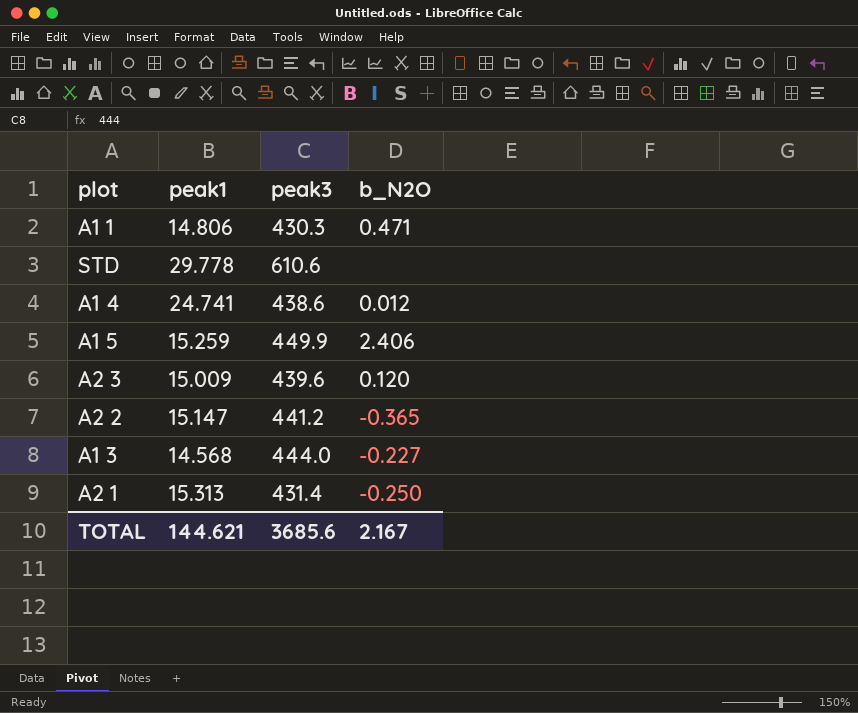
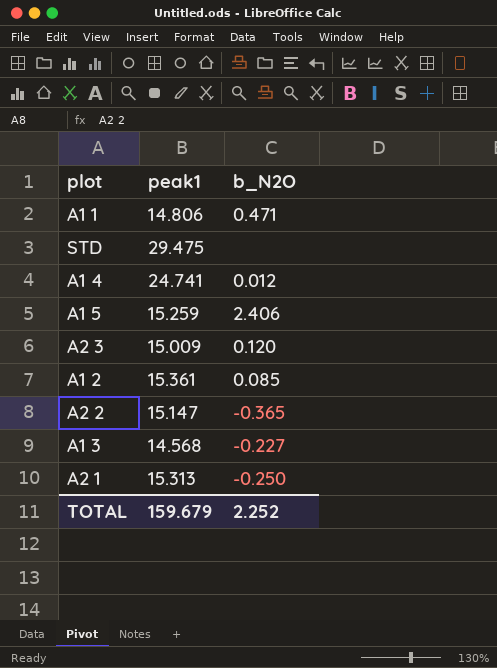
column peak3 | position: 3 -> none
STD | peak1: 29.778 -> 29.475
row A1 2: none -> 15.361 | 0.085
TOTAL | peak1: 144.621 -> 159.679
TOTAL | b_N2O: 2.167 -> 2.252

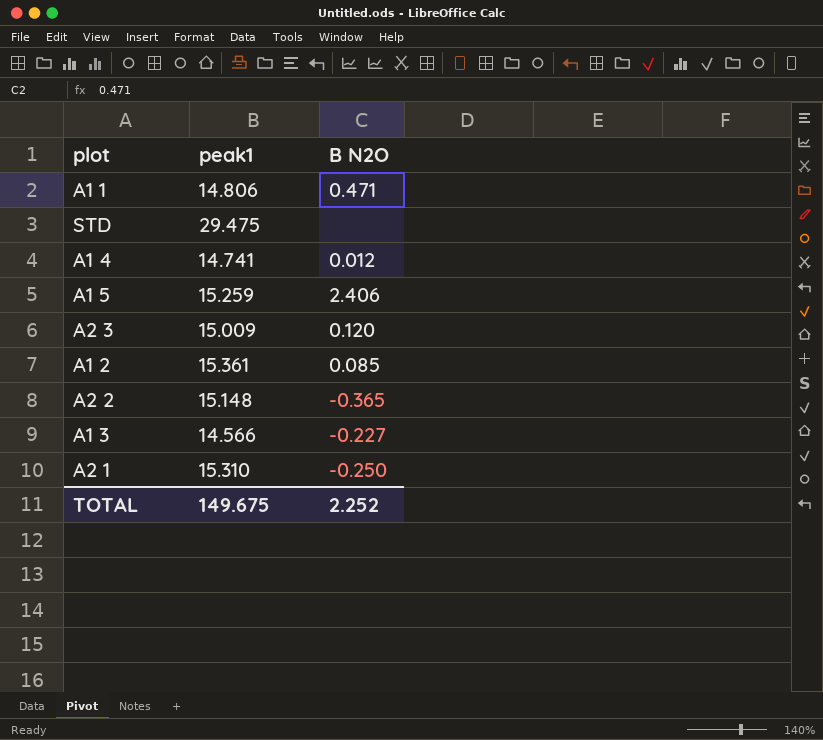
column name: b_N2O -> B N2O
A1 4 | peak1: 24.741 -> 14.741
A2 2 | peak1: 15.147 -> 15.148
A1 3 | peak1: 14.568 -> 14.566
A2 1 | peak1: 15.313 -> 15.310
TOTAL | peak1: 159.679 -> 149.675

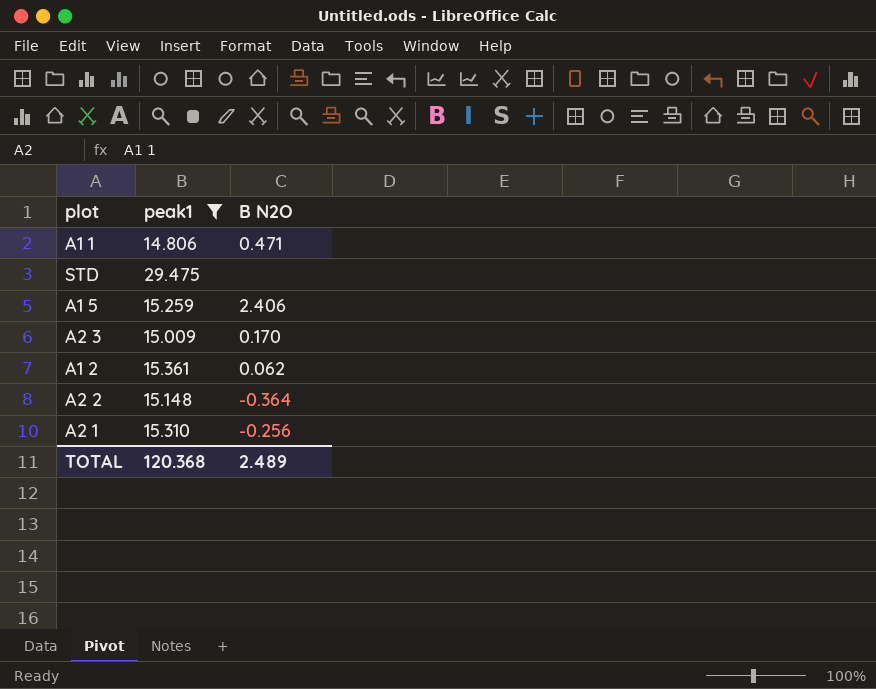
filter: none -> peak1 >= 14.806
A2 3 | B N2O: 0.120 -> 0.170
A1 2 | B N2O: 0.085 -> 0.062
A2 2 | B N2O: -0.365 -> -0.364
A2 1 | B N2O: -0.250 -> -0.256
TOTAL | peak1: 149.675 -> 120.368
TOTAL | B N2O: 2.252 -> 2.489

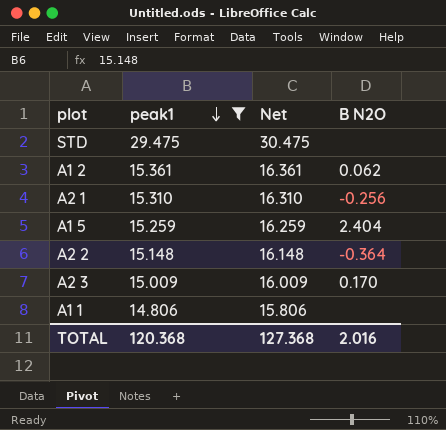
row order: none -> peak1 descending
column Net | formula: none -> [peak1] + 1
A1 5 | B N2O: 2.406 -> 2.404
A1 1 | B N2O: 0.471 -> none
TOTAL | B N2O: 2.489 -> 2.016

